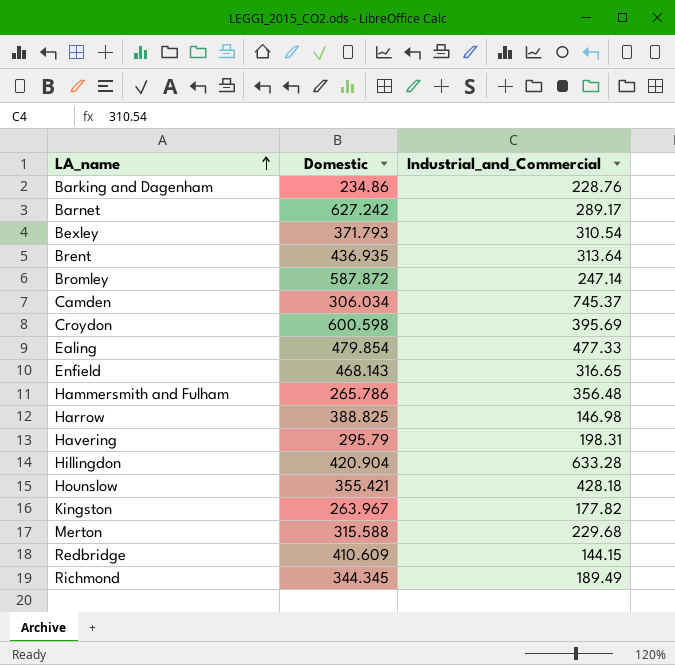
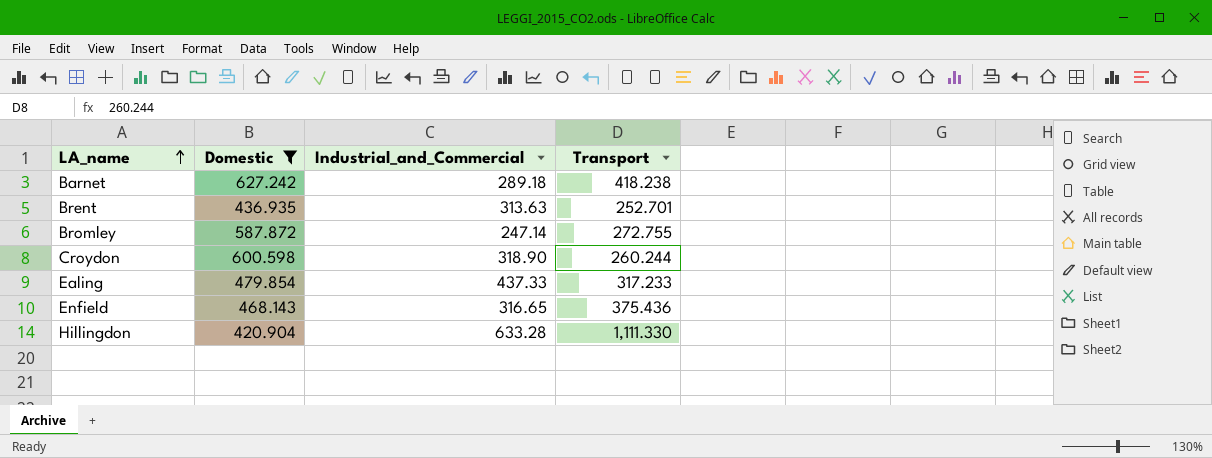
filter: none -> Domestic >= 420.904
column Transport | position: none -> 4
Barnet | Industrial_and_Commercial: 289.17 -> 289.18
Brent | Industrial_and_Commercial: 313.64 -> 313.63
Croydon | Industrial_and_Commercial: 395.69 -> 318.90
Ealing | Industrial_and_Commercial: 477.33 -> 437.33

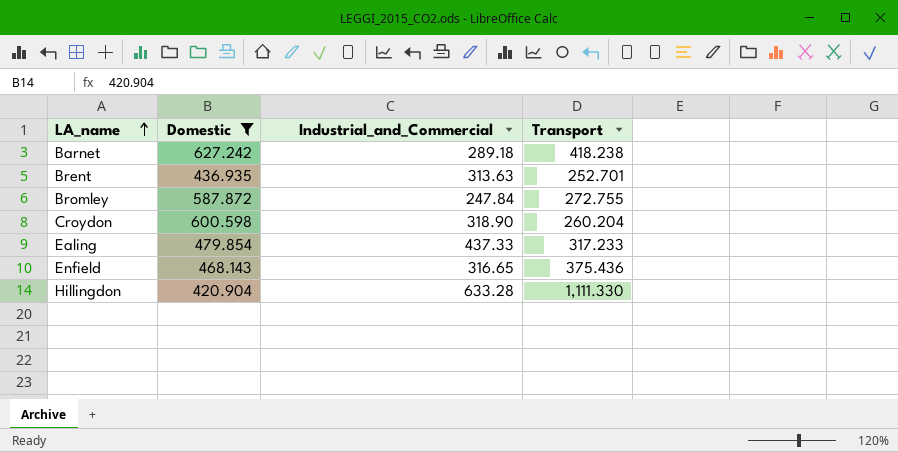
Bromley | Industrial_and_Commercial: 247.14 -> 247.84
Croydon | Transport: 260.244 -> 260.204

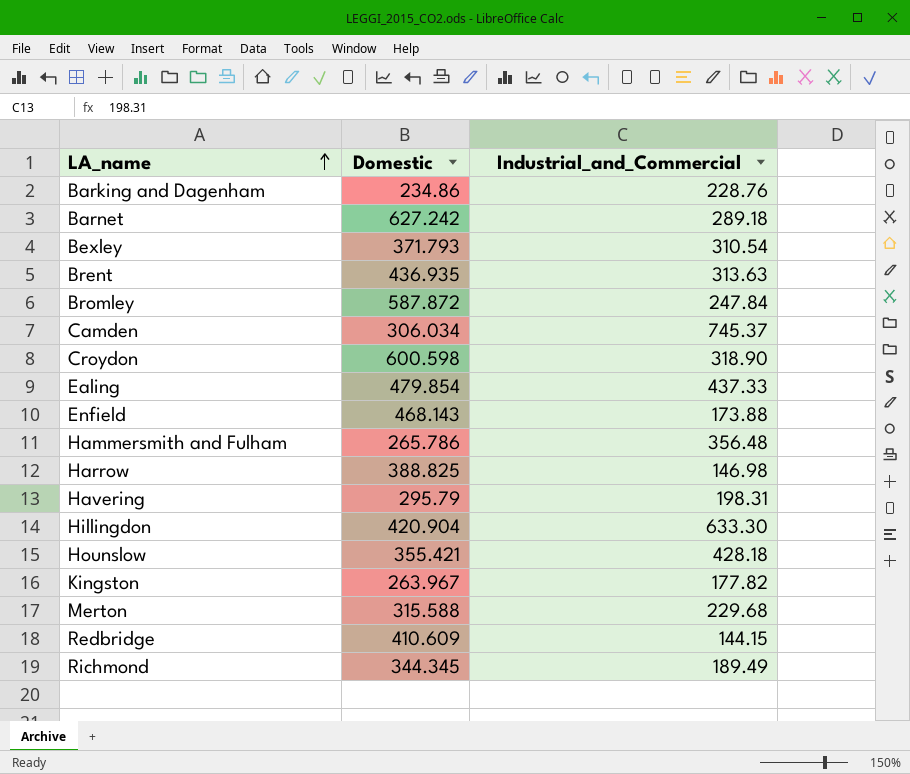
filter: Domestic >= 420.904 -> none
column Transport | position: 4 -> none
Enfield | Industrial_and_Commercial: 316.65 -> 173.88
Hillingdon | Industrial_and_Commercial: 633.28 -> 633.30

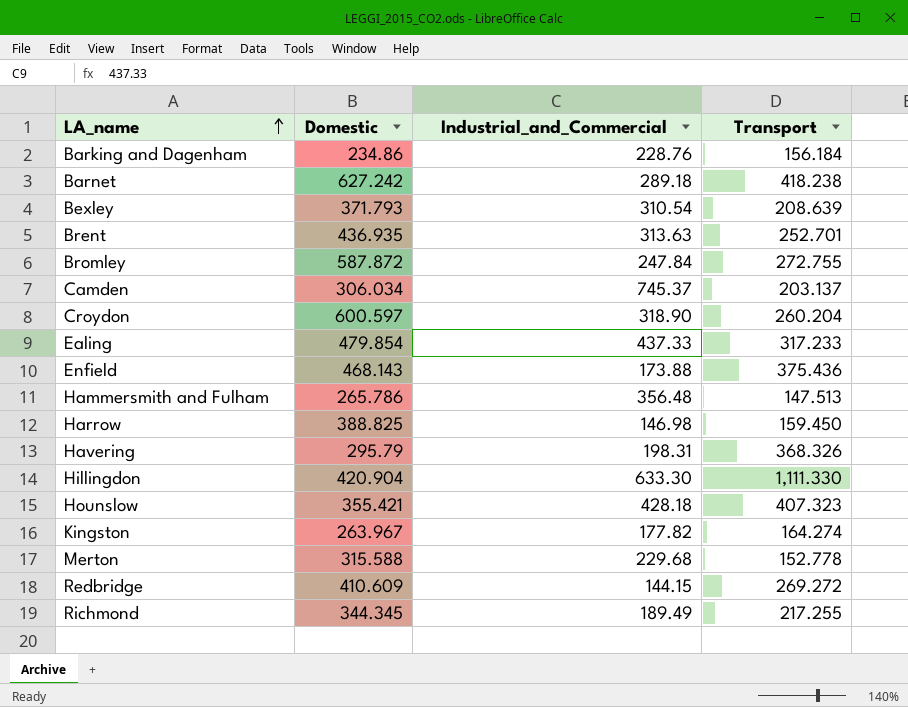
column Transport | position: none -> 4
Croydon | Domestic: 600.598 -> 600.597

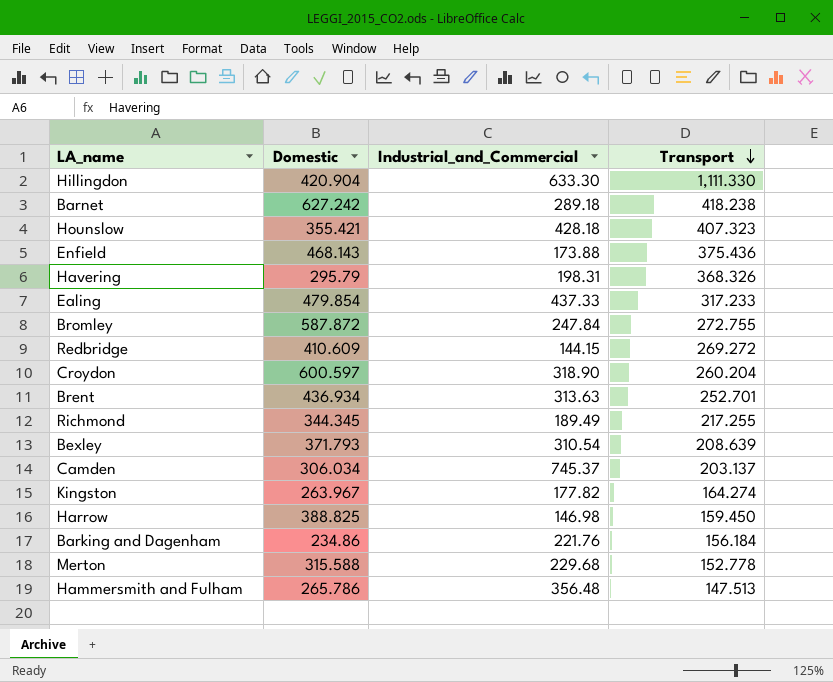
row order: LA_name ascending -> Transport descending
Brent | Domestic: 436.935 -> 436.934
Barking and Dagenham | Industrial_and_Commercial: 228.76 -> 221.76

